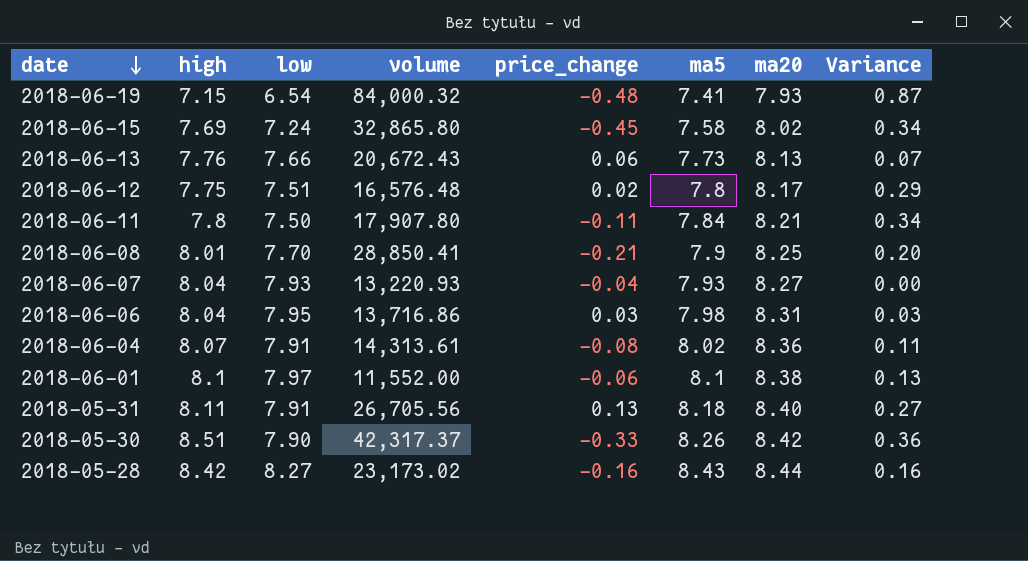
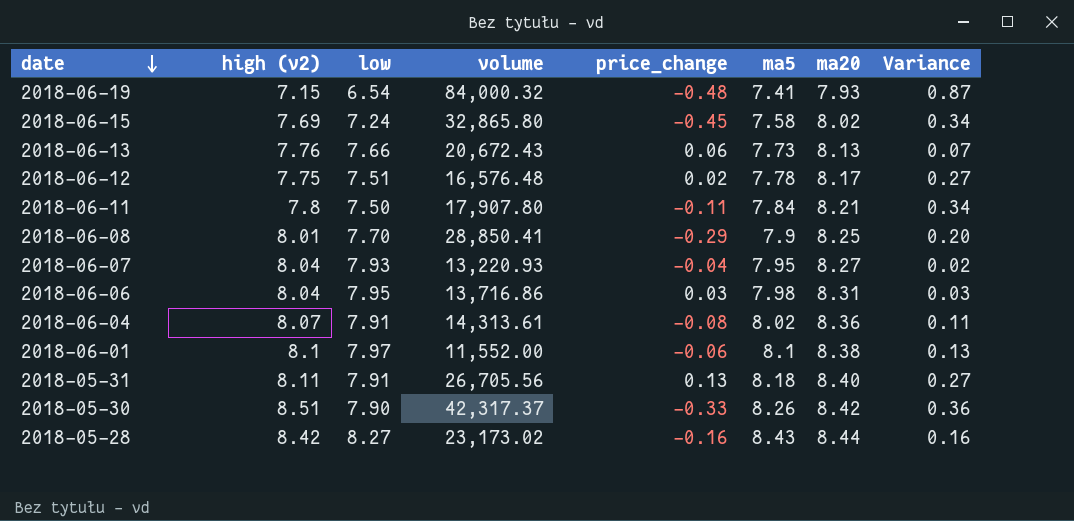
column name: high -> high (v2)
2018-06-12 | ma5: 7.8 -> 7.78
2018-06-12 | Variance: 0.29 -> 0.27
2018-06-08 | price_change: -0.21 -> -0.29
2018-06-07 | ma5: 7.93 -> 7.95
2018-06-07 | Variance: 0.00 -> 0.02

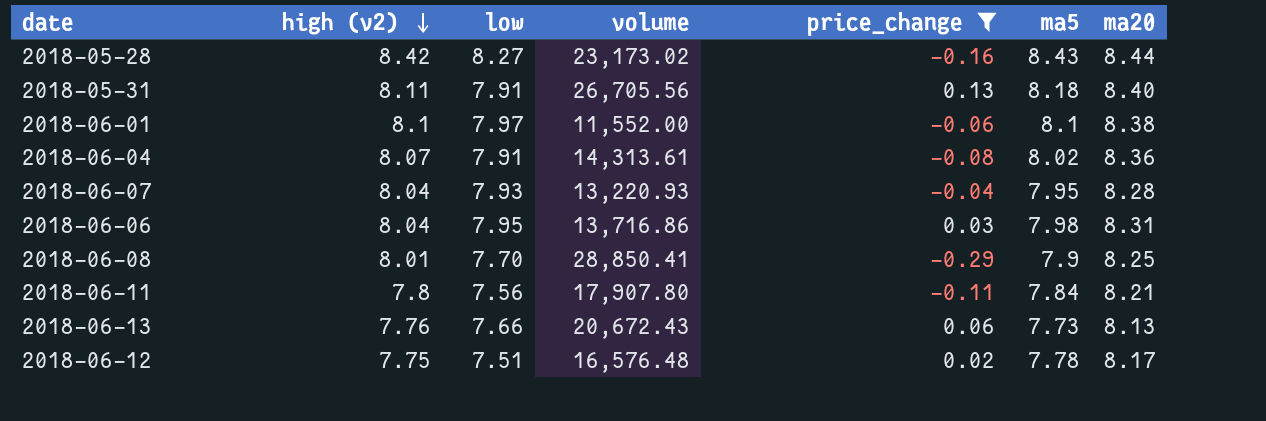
filter: none -> price_change >= -0.29
row order: date descending -> high (v2) descending
column Variance | formula: [ma5] - [low] -> none
2018-06-07 | ma20: 8.27 -> 8.28
2018-06-11 | low: 7.50 -> 7.56

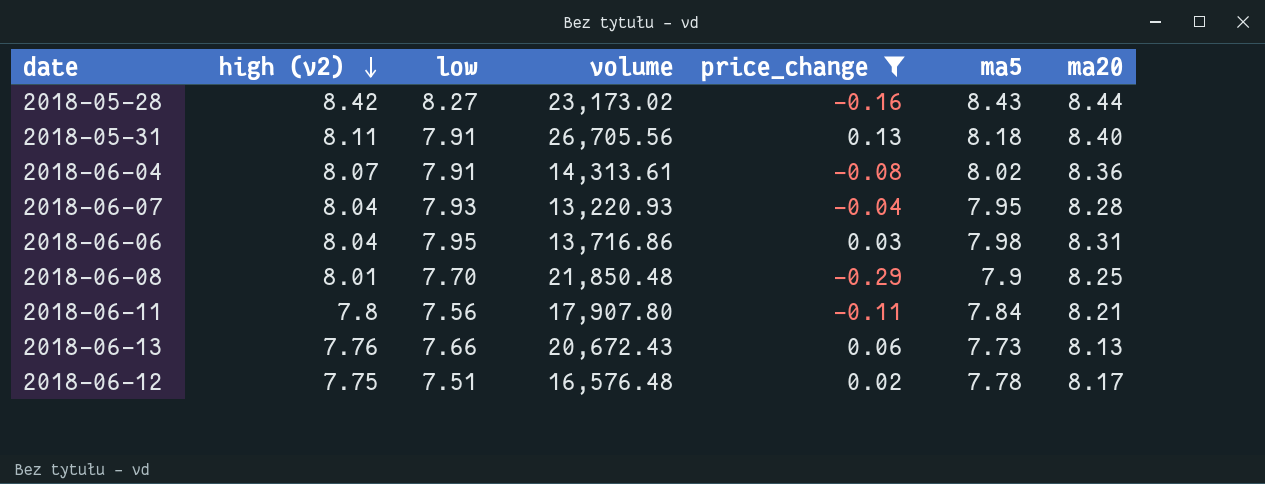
row 2018-06-01: 8.1 | 7.97 | 11,552.00 | -0.06 | 8.1 | 8.38 -> none
2018-06-08 | volume: 28,850.41 -> 21,850.48

